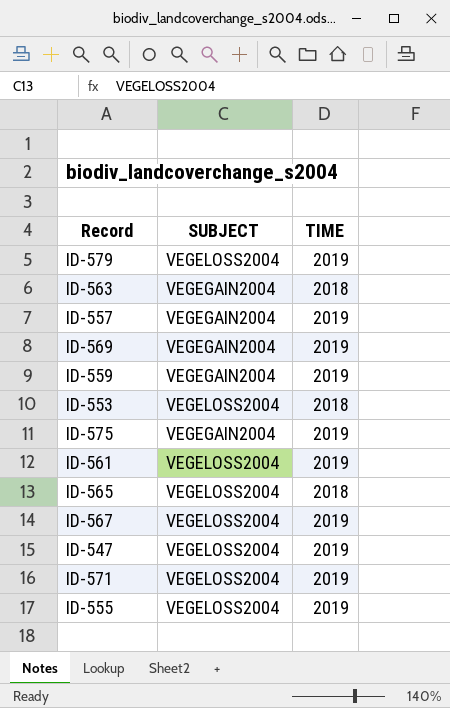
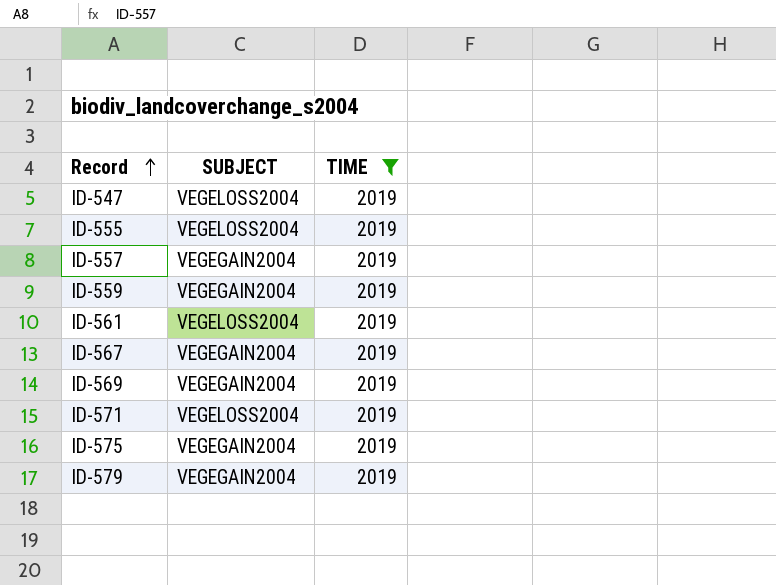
filter: none -> TIME = 2019
row order: none -> Record ascending
ID-567 | SUBJECT: VEGELOSS2004 -> VEGEGAIN2004
ID-579 | SUBJECT: VEGELOSS2004 -> VEGEGAIN2004

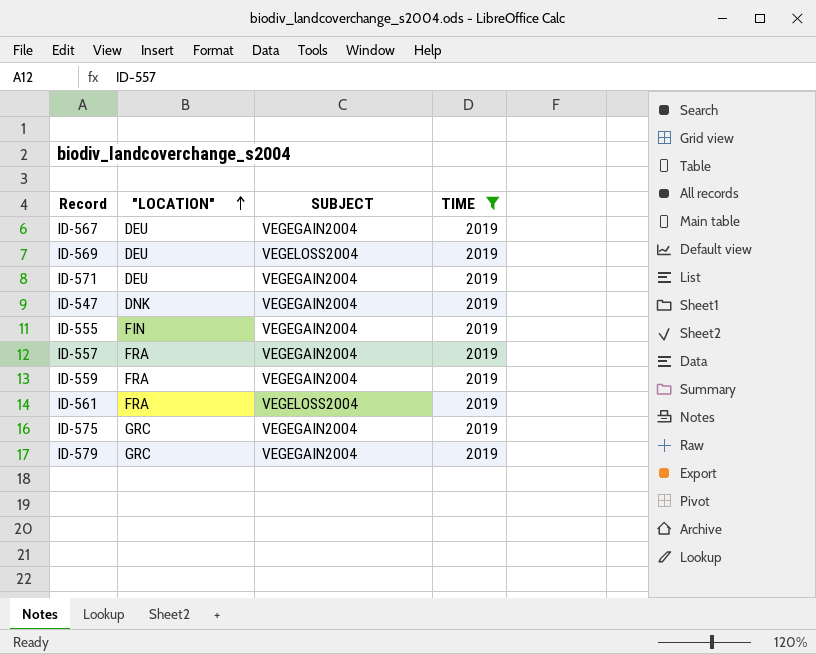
row order: Record ascending -> "LOCATION" ascending
column "LOCATION" | position: none -> 2
ID-569 | SUBJECT: VEGEGAIN2004 -> VEGELOSS2004
ID-571 | SUBJECT: VEGELOSS2004 -> VEGEGAIN2004
ID-547 | SUBJECT: VEGELOSS2004 -> VEGEGAIN2004
ID-555 | SUBJECT: VEGELOSS2004 -> VEGEGAIN2004

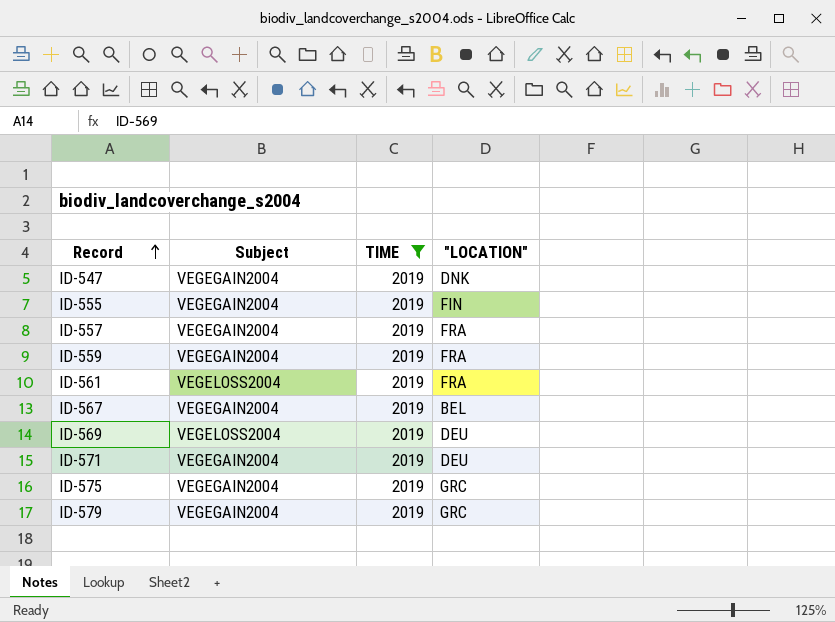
row order: "LOCATION" ascending -> Record ascending
column name: SUBJECT -> Subject
column "LOCATION" | position: 2 -> 4
ID-567 | "LOCATION": DEU -> BEL

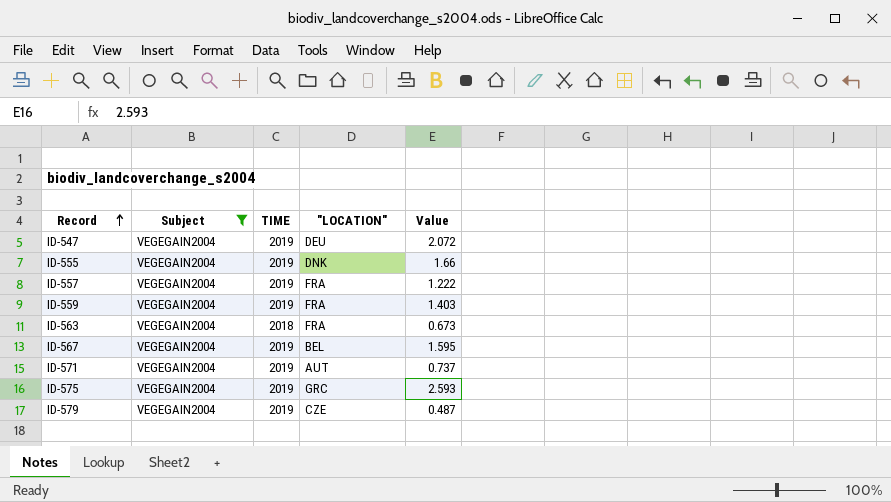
filter: TIME = 2019 -> Subject = VEGEGAIN2004
column Value | position: none -> 5
ID-547 | "LOCATION": DNK -> DEU
ID-555 | "LOCATION": FIN -> DNK
ID-571 | "LOCATION": DEU -> AUT
ID-579 | "LOCATION": GRC -> CZE

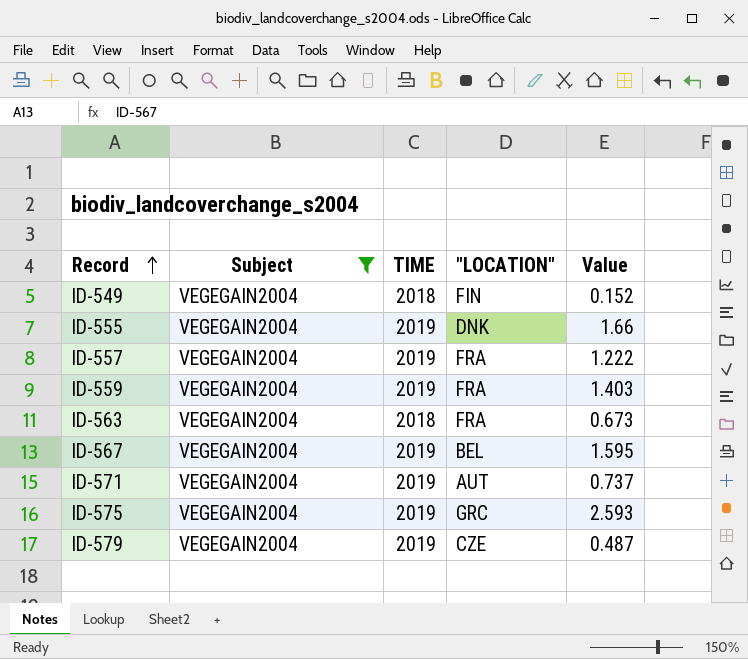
row ID-547: VEGEGAIN2004 | 2019 | DEU | 2.072 -> none
row ID-549: none -> VEGEGAIN2004 | 2018 | FIN | 0.152

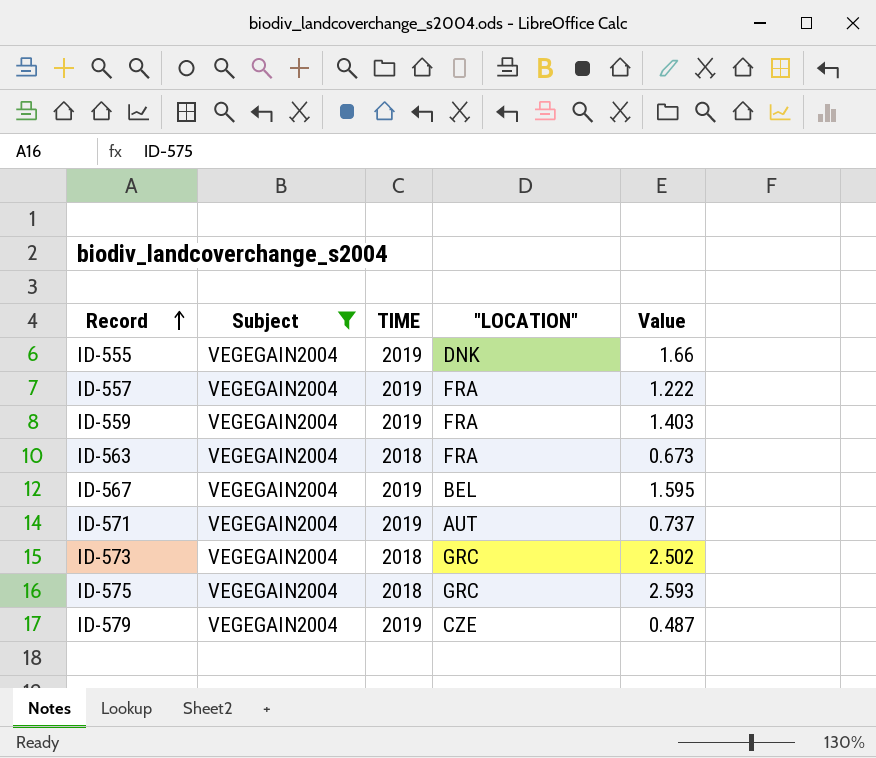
row ID-549: VEGEGAIN2004 | 2018 | FIN | 0.152 -> none
row ID-573: none -> VEGEGAIN2004 | 2018 | GRC | 2.502
ID-575 | TIME: 2019 -> 2018

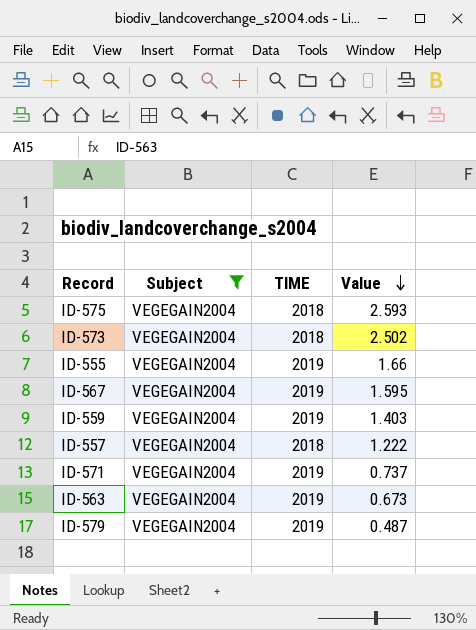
row order: Record ascending -> Value descending
column "LOCATION" | position: 4 -> none
ID-557 | TIME: 2019 -> 2018
ID-563 | TIME: 2018 -> 2019

